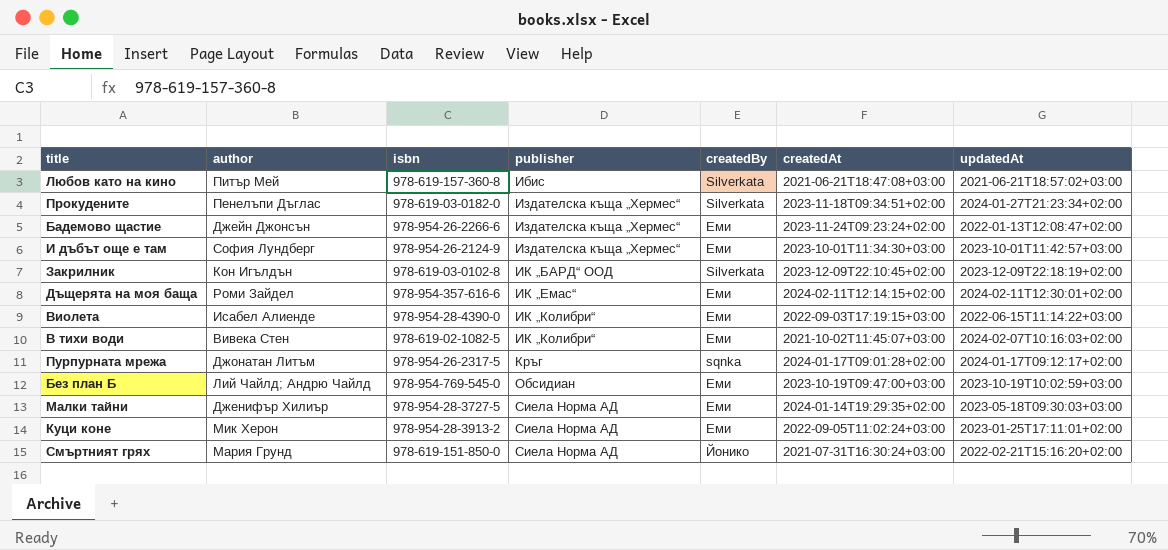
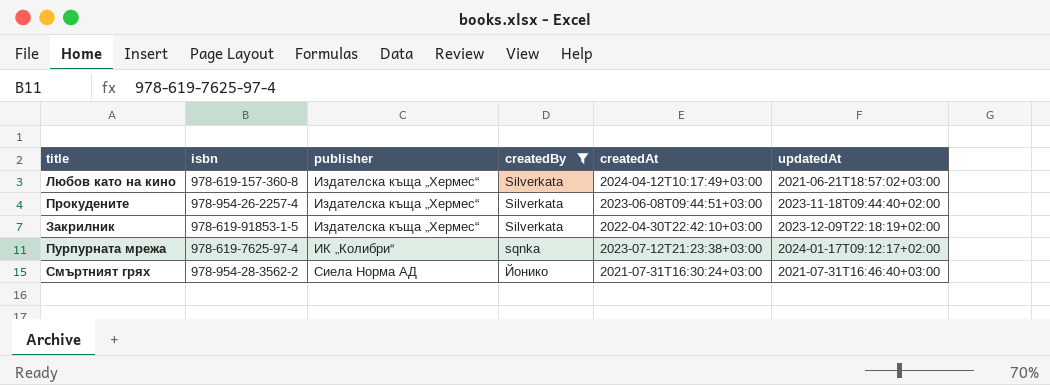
filter: none -> createdBy != Еми
column author | position: 2 -> none
Любов като на кино | publisher: Ибис -> Издателска къща „Хермес“
Любов като на кино | createdAt: 2021-06-21T18:47:08+03:00 -> 2024-04-12T10:17:49+03:00
Прокудените | isbn: 978-619-03-0182-0 -> 978-954-26-2257-4
Прокудените | createdAt: 2023-11-18T09:34:51+02:00 -> 2023-06-08T09:44:51+03:00
Прокудените | updatedAt: 2024-01-27T21:23:34+02:00 -> 2023-11-18T09:44:40+02:00
Закрилник | isbn: 978-619-03-0102-8 -> 978-619-91853-1-5
Закрилник | publisher: ИК „БАРД“ ООД -> Издателска къща „Хермес“
Закрилник | createdAt: 2023-12-09T22:10:45+02:00 -> 2022-04-30T22:42:10+03:00
Пурпурната мрежа | isbn: 978-954-26-2317-5 -> 978-619-7625-97-4
Пурпурната мрежа | publisher: Кръг -> ИК „Колибри“
Пурпурната мрежа | createdAt: 2024-01-17T09:01:28+02:00 -> 2023-07-12T21:23:38+03:00
Смъртният грях | isbn: 978-619-151-850-0 -> 978-954-28-3562-2
Смъртният грях | updatedAt: 2022-02-21T15:16:20+02:00 -> 2021-07-31T16:46:40+03:00

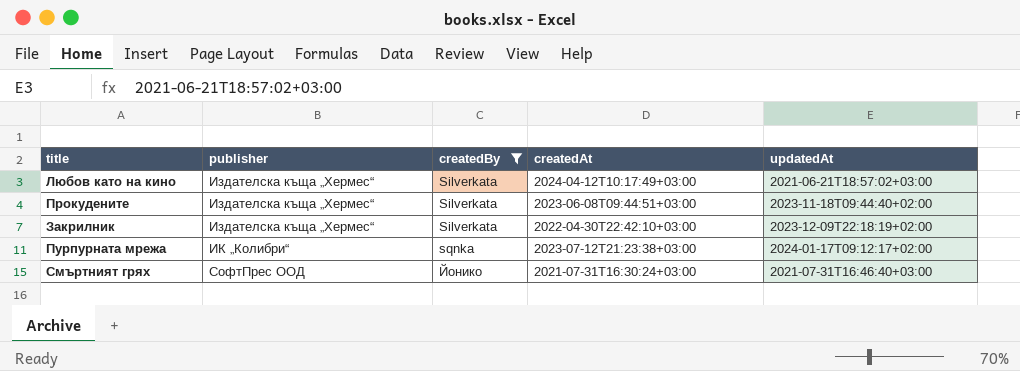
column isbn | position: 2 -> none
Смъртният грях | publisher: Сиела Норма АД -> СофтПрес ООД

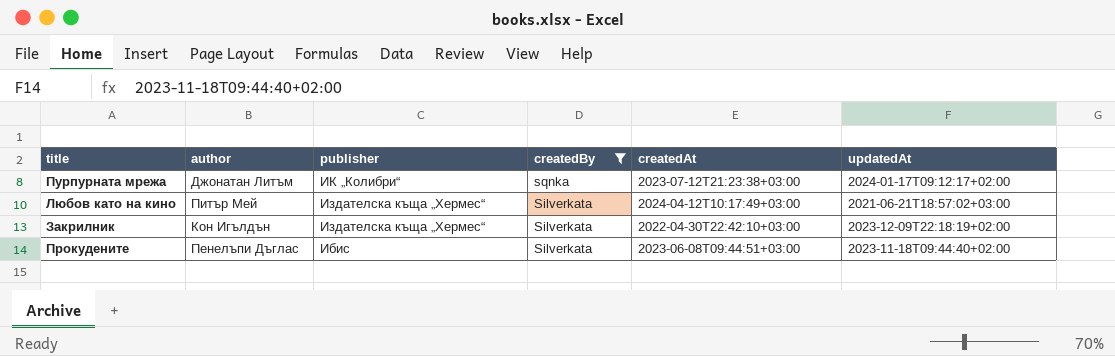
row order: publisher ascending -> publisher descending
column author | position: none -> 2
row Смъртният грях: СофтПрес ООД | Йонико | 2021-07-31T16:30:24+03:00 | 2021-07-31T16:46:40+03:00 -> none
Прокудените | publisher: Издателска къща „Хермес“ -> Ибис

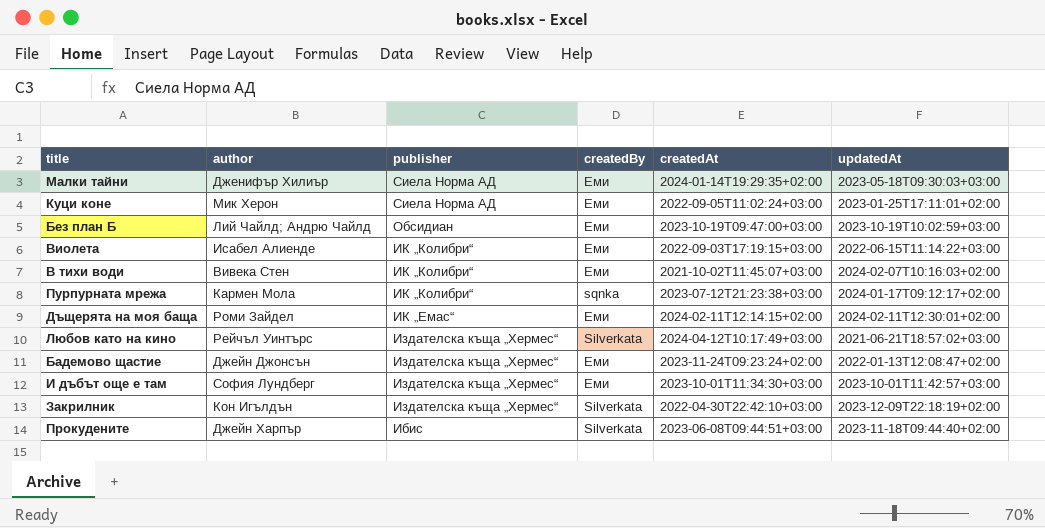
filter: createdBy != Еми -> none
Пурпурната мрежа | author: Джонатан Литъм -> Кармен Мола
Любов като на кино | author: Питър Мей -> Рейчъл Уинтърс
Прокудените | author: Пенелъпи Дъглас -> Джейн Харпър

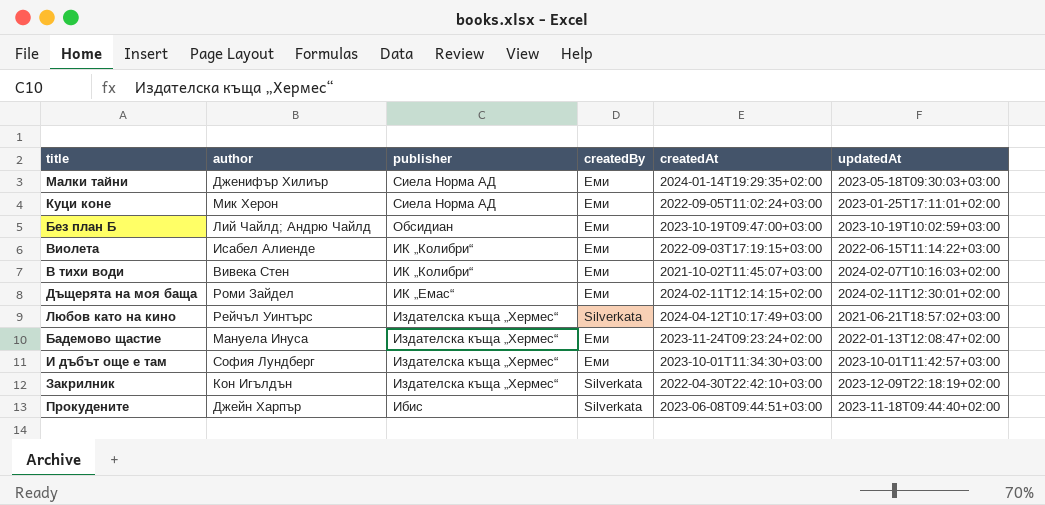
row Пурпурната мрежа: Кармен Мола | ИК „Колибри“ | sqnka | 2023-07-12T21:23:38+03:00 | 2024-01-17T09:12:17+02:00 -> none
Бадемово щастие | author: Джейн Джонсън -> Мануела Инуса

